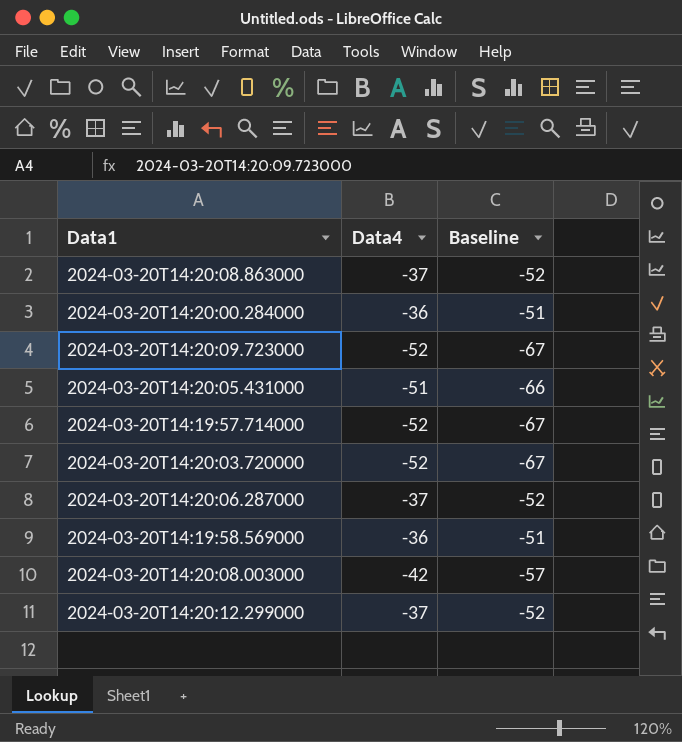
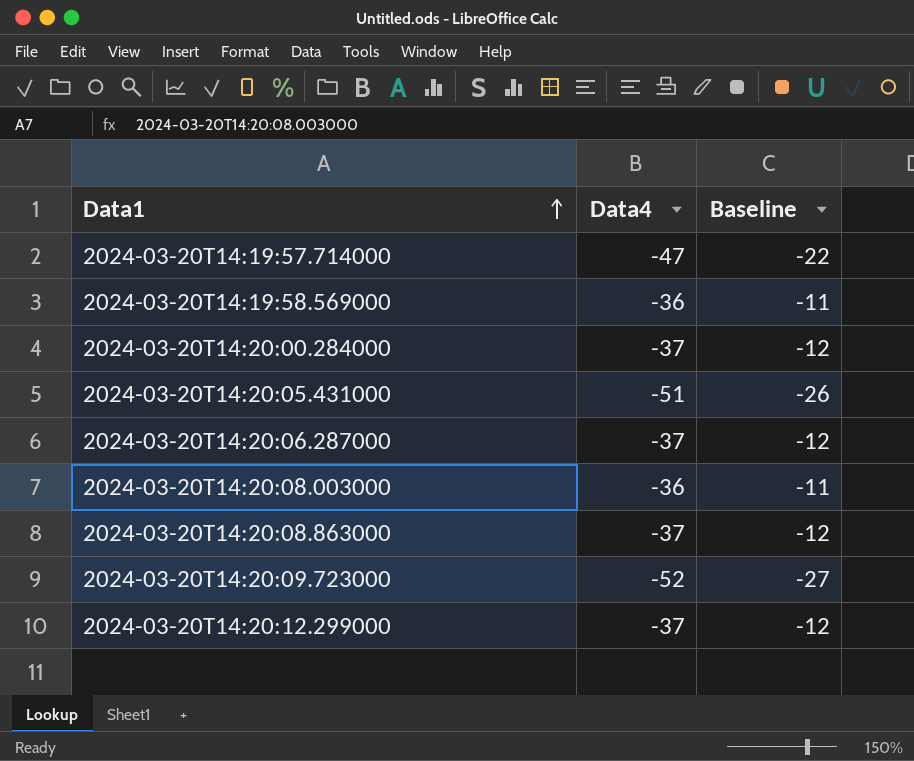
row order: none -> Data1 ascending
column Baseline | formula: [Data4] - 15 -> [Data4] + 25
row 2024-03-20T14:20:03.720000: -52 | -67 -> none
2024-03-20T14:19:57.714000 | Data4: -52 -> -47
2024-03-20T14:20:00.284000 | Data4: -36 -> -37
2024-03-20T14:20:08.003000 | Data4: -42 -> -36

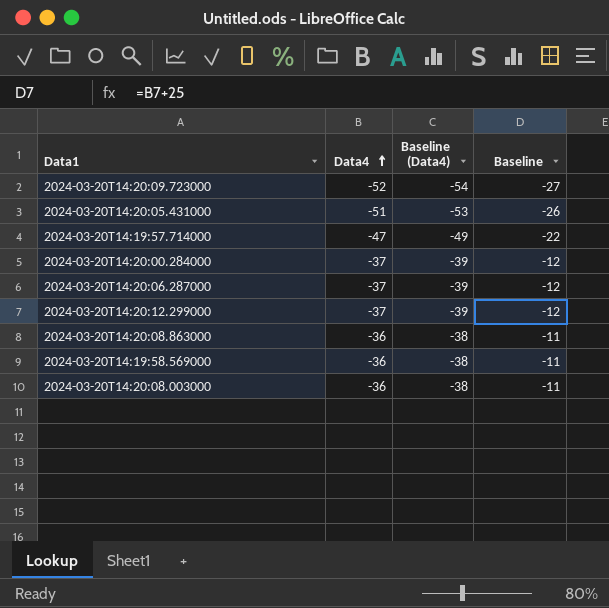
row order: Data1 ascending -> Data4 ascending
column Baseline (Data4) | formula: none -> [Data4] - 2
2024-03-20T14:20:08.863000 | Data4: -37 -> -36
2024-03-20T14:20:08.863000 | Baseline: -12 -> -11

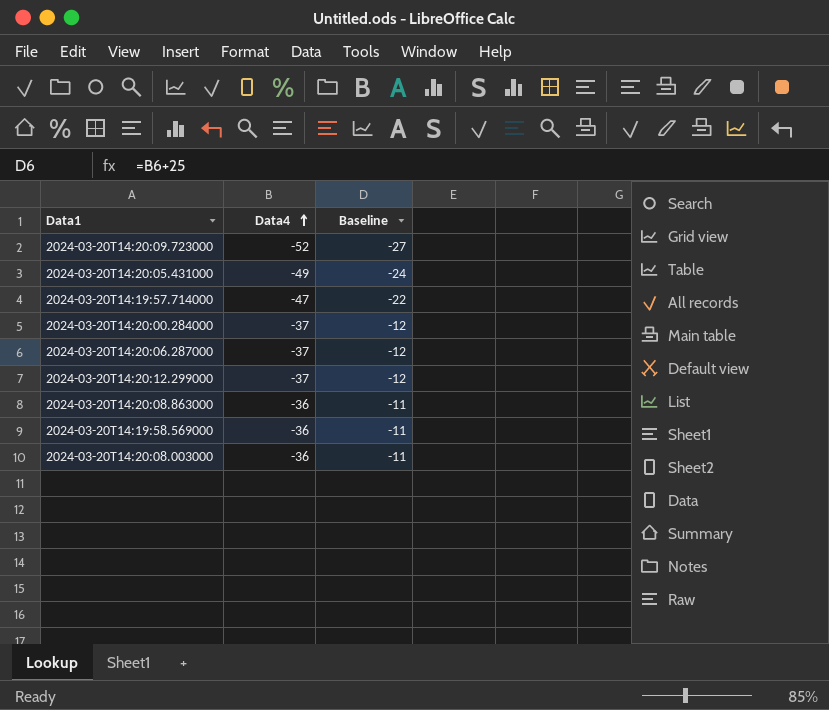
column Baseline (Data4) | formula: [Data4] - 2 -> none
2024-03-20T14:20:05.431000 | Data4: -51 -> -49
2024-03-20T14:20:05.431000 | Baseline: -26 -> -24

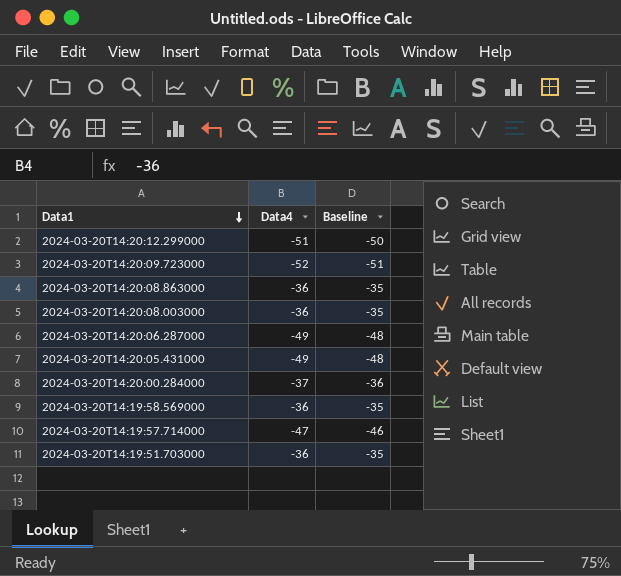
row order: Data4 ascending -> Data1 descending
column Baseline | formula: [Data4] + 25 -> [Data4] + 1
2024-03-20T14:20:12.299000 | Data4: -37 -> -51
2024-03-20T14:20:06.287000 | Data4: -37 -> -49
row 2024-03-20T14:19:51.703000: none -> -36 | -35

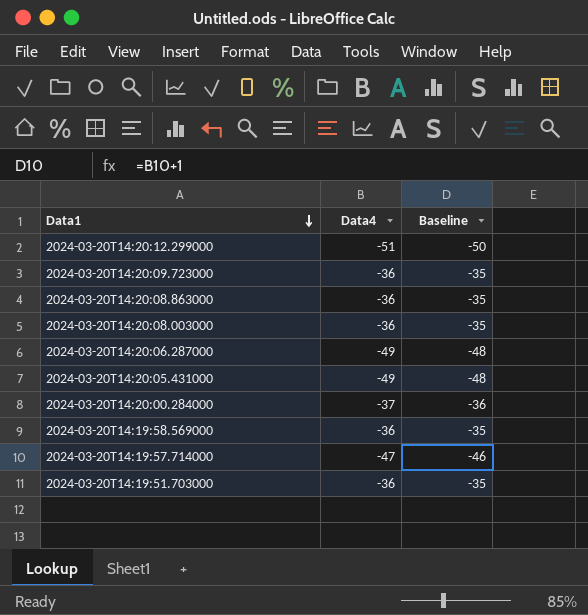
2024-03-20T14:20:09.723000 | Data4: -52 -> -36
2024-03-20T14:20:09.723000 | Baseline: -51 -> -35

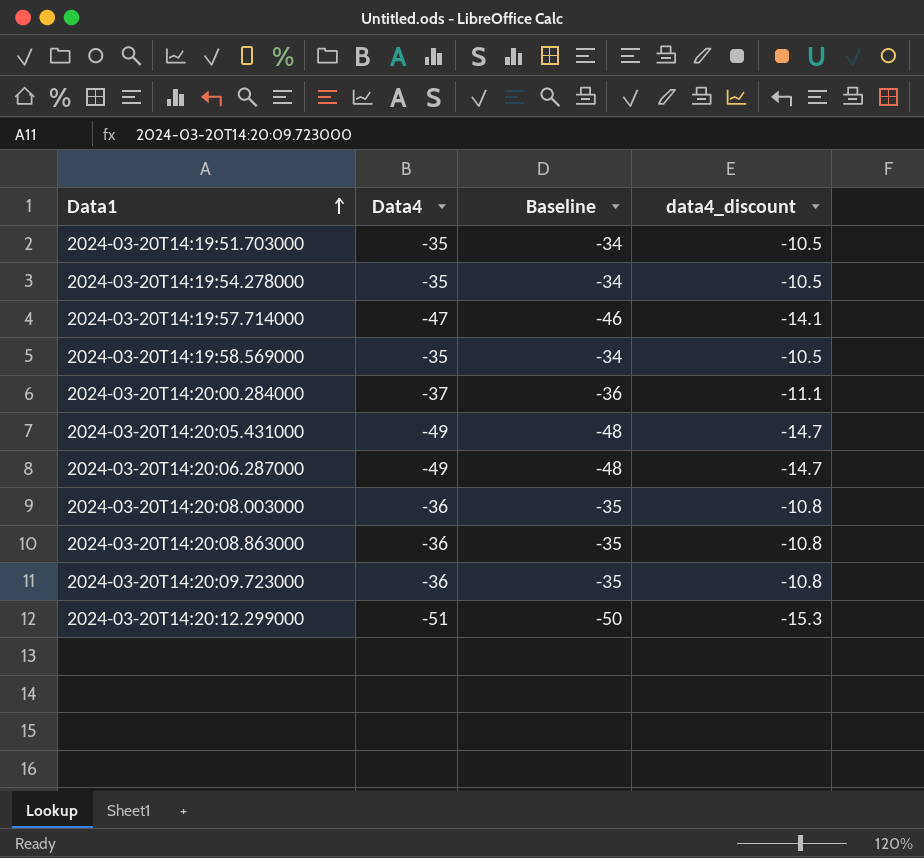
row order: Data1 descending -> Data1 ascending
column data4_discount | formula: none -> [Data4] * 0.3
2024-03-20T14:19:51.703000 | Data4: -36 -> -35
2024-03-20T14:19:51.703000 | Baseline: -35 -> -34
row 2024-03-20T14:19:54.278000: none -> -35 | -34 | -10.5
2024-03-20T14:19:58.569000 | Data4: -36 -> -35
2024-03-20T14:19:58.569000 | Baseline: -35 -> -34

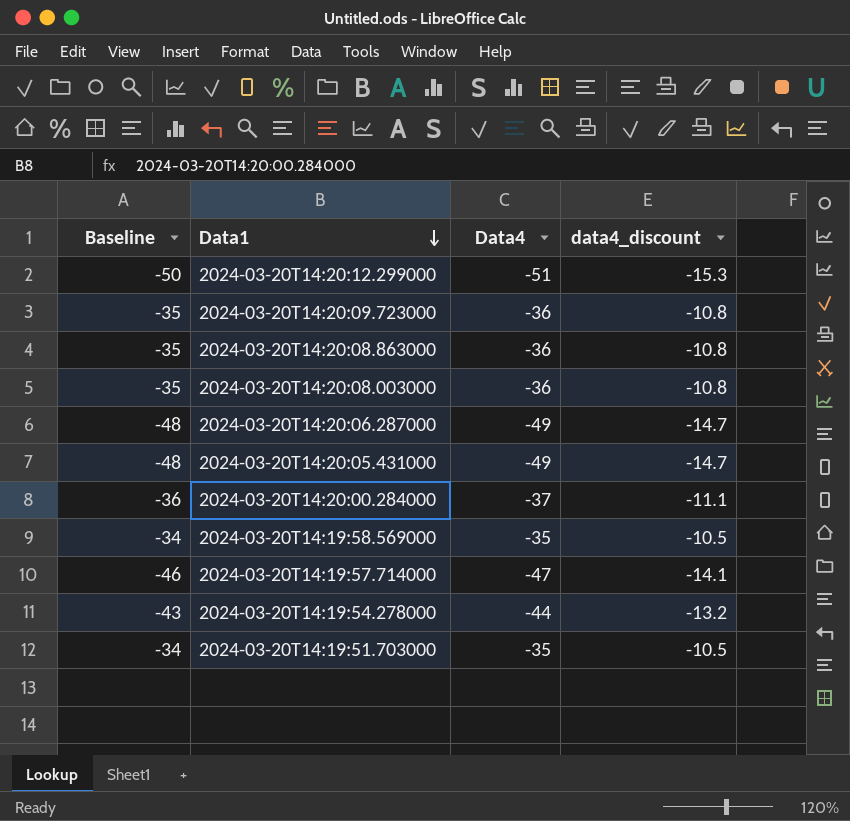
row order: Data1 ascending -> Data1 descending
column Baseline | position: 3 -> 1
2024-03-20T14:19:54.278000 | Baseline: -34 -> -43
2024-03-20T14:19:54.278000 | Data4: -35 -> -44
2024-03-20T14:19:54.278000 | data4_discount: -10.5 -> -13.2

